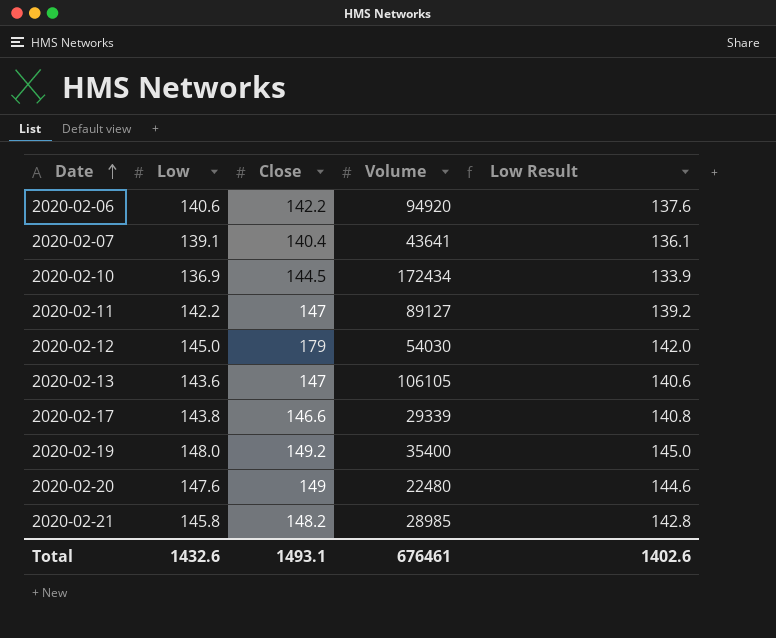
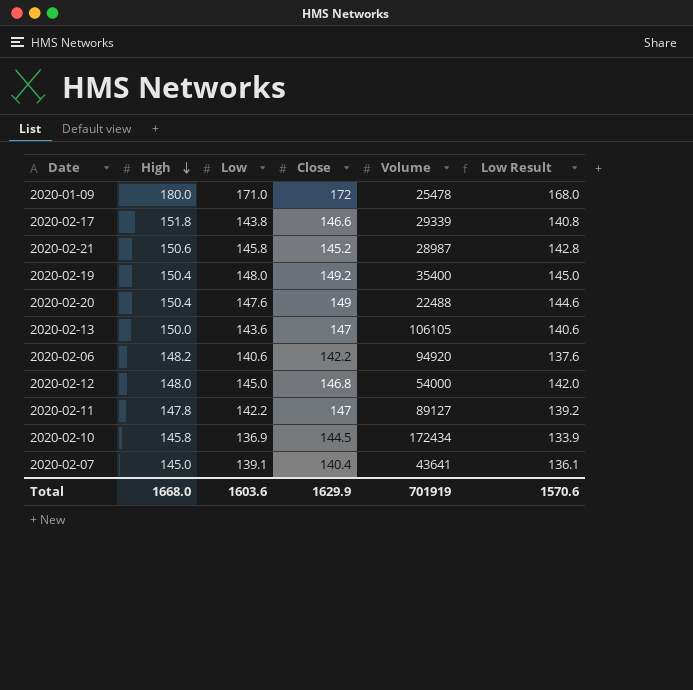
row order: Date ascending -> High descending
column High | position: none -> 2
row 2020-01-09: none -> 180.0 | 171.0 | 172 | 25478 | 168.0
2020-02-21 | Close: 148.2 -> 145.2
2020-02-21 | Volume: 28985 -> 28987
2020-02-20 | Volume: 22480 -> 22488
2020-02-12 | Close: 179 -> 146.8
2020-02-12 | Volume: 54030 -> 54000
Total | Low: 1432.6 -> 1603.6
Total | Close: 1493.1 -> 1629.9
Total | Volume: 676461 -> 701919
Total | Low Result: 1402.6 -> 1570.6

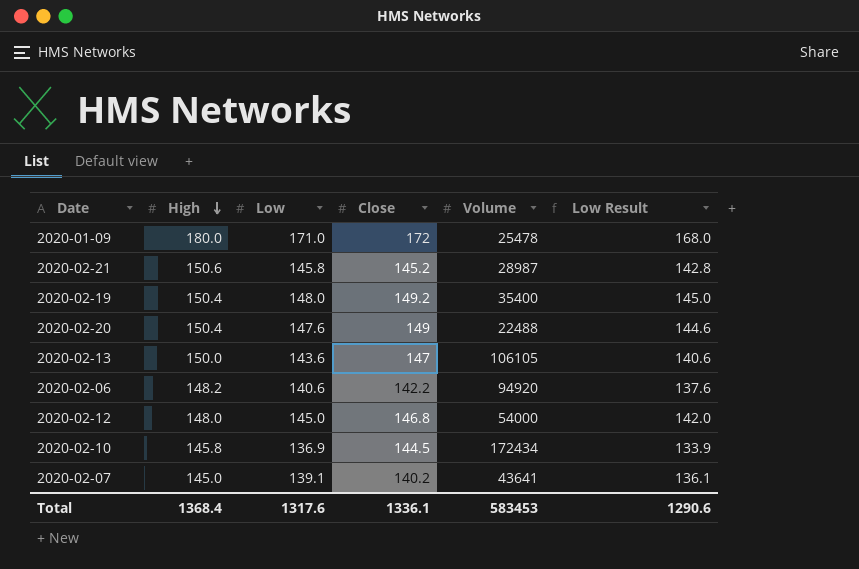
row 2020-02-17: 151.8 | 143.8 | 146.6 | 29339 | 140.8 -> none
row 2020-02-11: 147.8 | 142.2 | 147 | 89127 | 139.2 -> none
2020-02-07 | Close: 140.4 -> 140.2
Total | High: 1668.0 -> 1368.4
Total | Low: 1603.6 -> 1317.6
Total | Close: 1629.9 -> 1336.1
Total | Volume: 701919 -> 583453
Total | Low Result: 1570.6 -> 1290.6

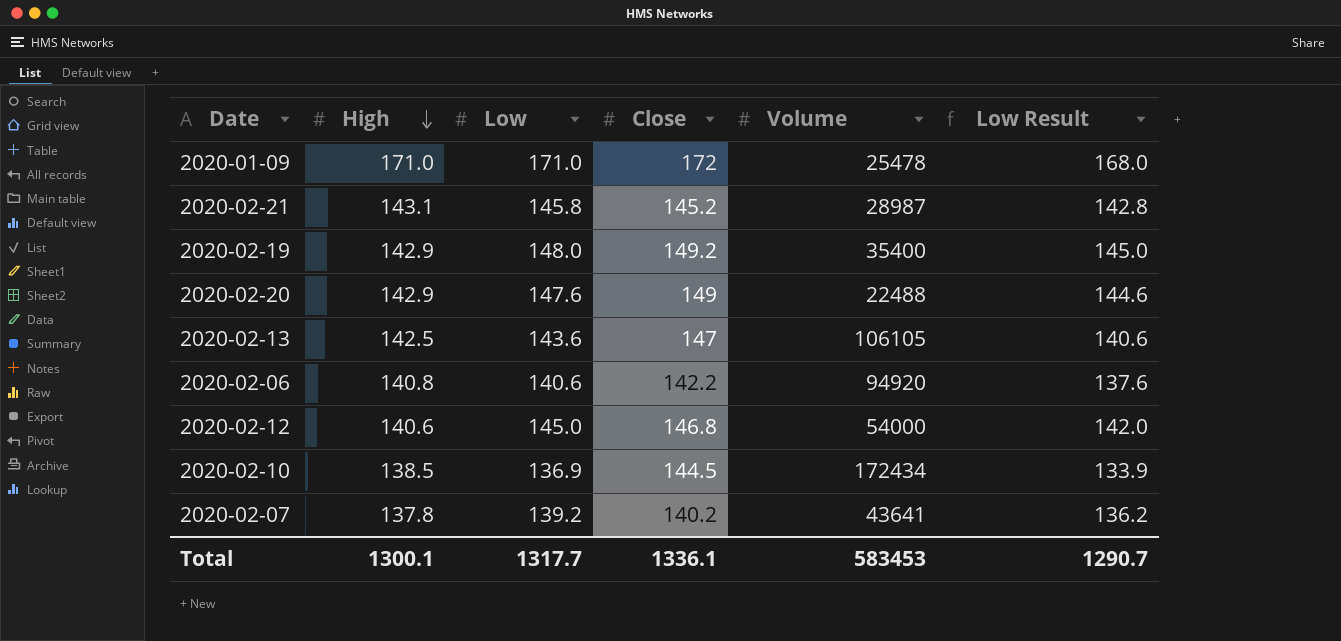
2020-01-09 | High: 180.0 -> 171.0
2020-02-21 | High: 150.6 -> 143.1
2020-02-19 | High: 150.4 -> 142.9
2020-02-20 | High: 150.4 -> 142.9
2020-02-13 | High: 150.0 -> 142.5
2020-02-06 | High: 148.2 -> 140.8
2020-02-12 | High: 148.0 -> 140.6
2020-02-10 | High: 145.8 -> 138.5
2020-02-07 | High: 145.0 -> 137.8
2020-02-07 | Low: 139.1 -> 139.2
2020-02-07 | Low Result: 136.1 -> 136.2
Total | High: 1368.4 -> 1300.1
Total | Low: 1317.6 -> 1317.7
Total | Low Result: 1290.6 -> 1290.7

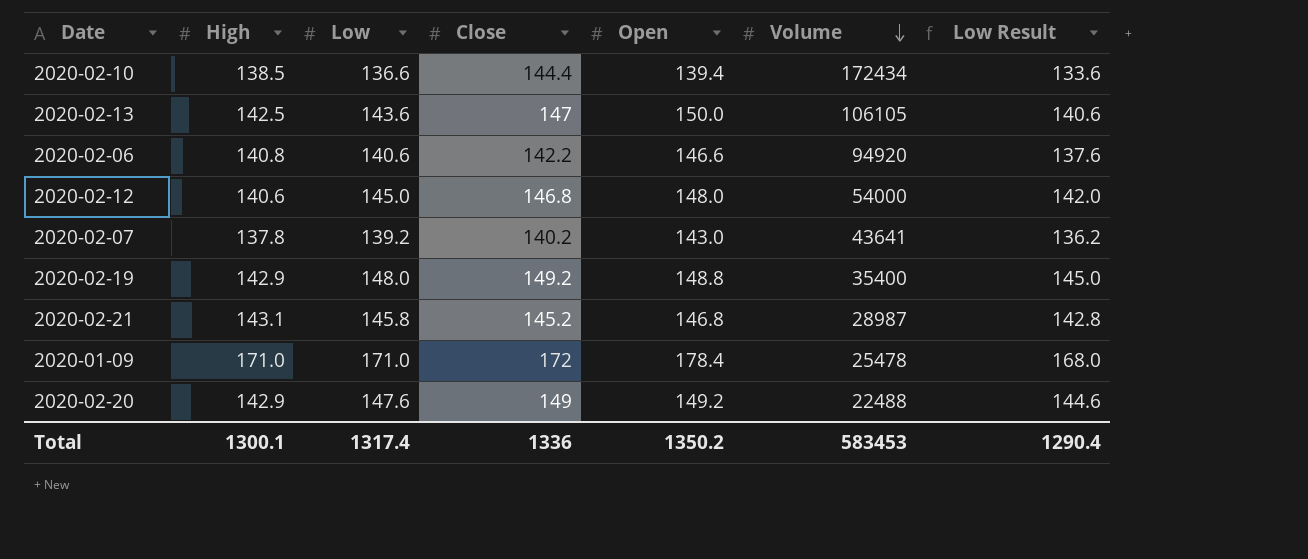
row order: High descending -> Volume descending
column Open | position: none -> 5
2020-02-10 | Low: 136.9 -> 136.6
2020-02-10 | Close: 144.5 -> 144.4
2020-02-10 | Low Result: 133.9 -> 133.6
Total | Low: 1317.7 -> 1317.4
Total | Close: 1336.1 -> 1336
Total | Low Result: 1290.7 -> 1290.4

